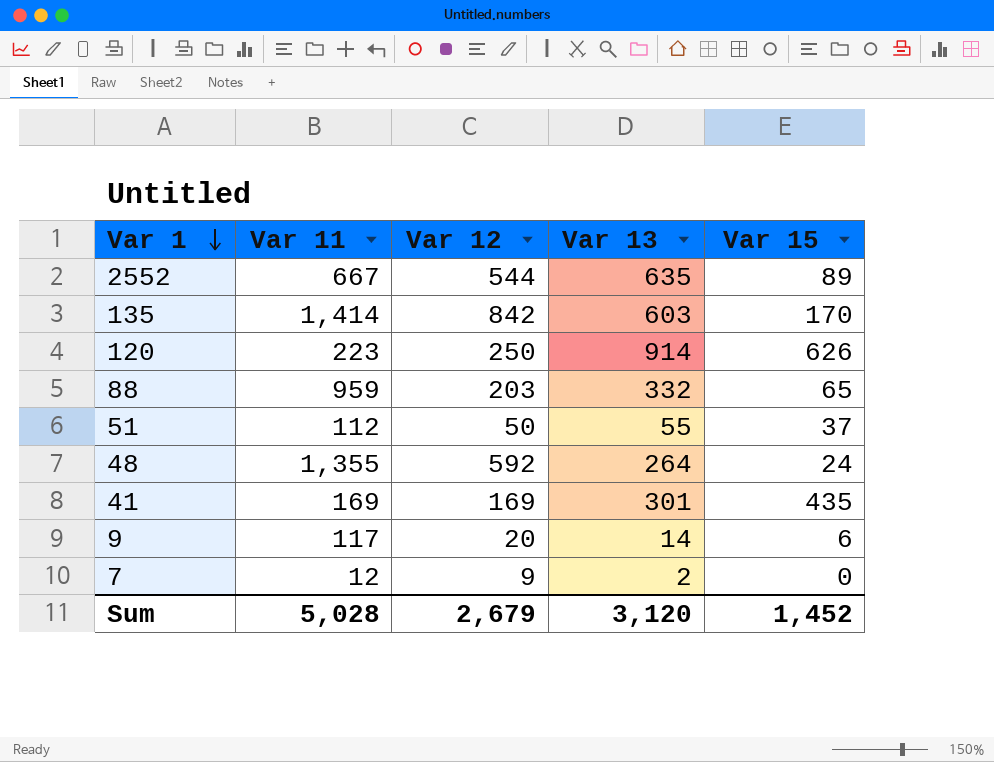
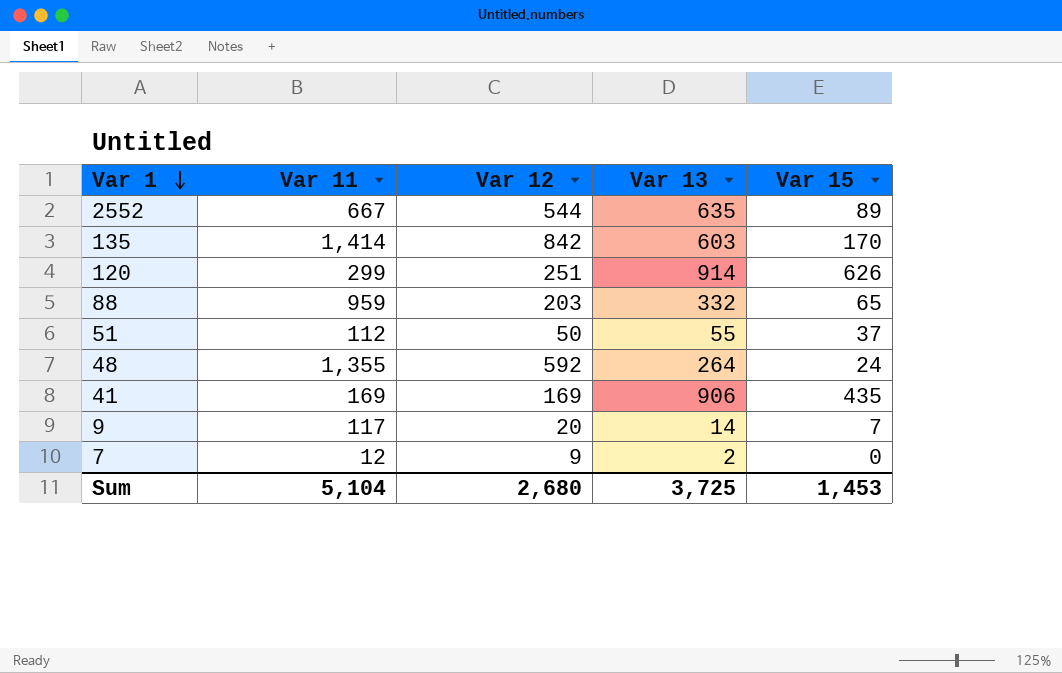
120 | Var 11: 223 -> 299
120 | Var 12: 250 -> 251
41 | Var 13: 301 -> 906
9 | Var 15: 6 -> 7
Sum | Var 11: 5,028 -> 5,104
Sum | Var 12: 2,679 -> 2,680
Sum | Var 13: 3,120 -> 3,725
Sum | Var 15: 1,452 -> 1,453

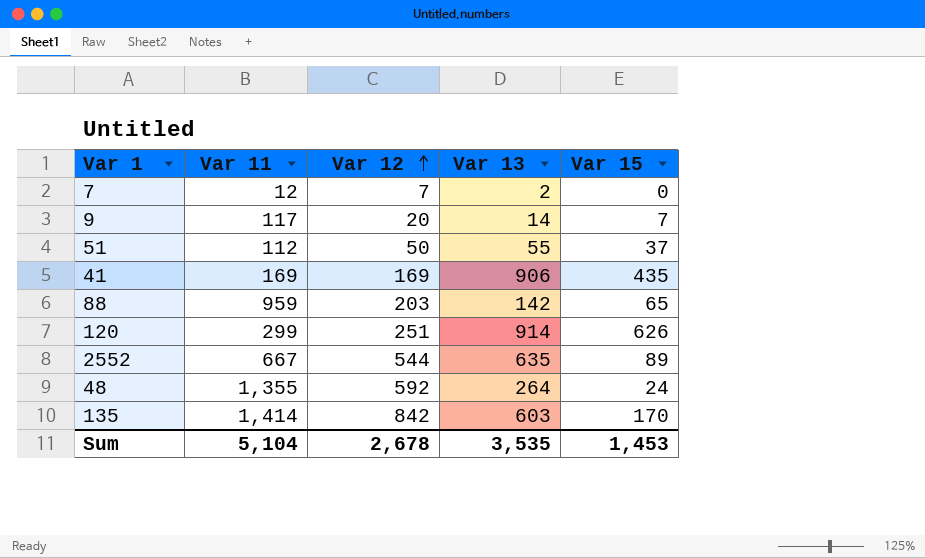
row order: Var 1 descending -> Var 12 ascending
7 | Var 12: 9 -> 7
88 | Var 13: 332 -> 142
Sum | Var 12: 2,680 -> 2,678
Sum | Var 13: 3,725 -> 3,535

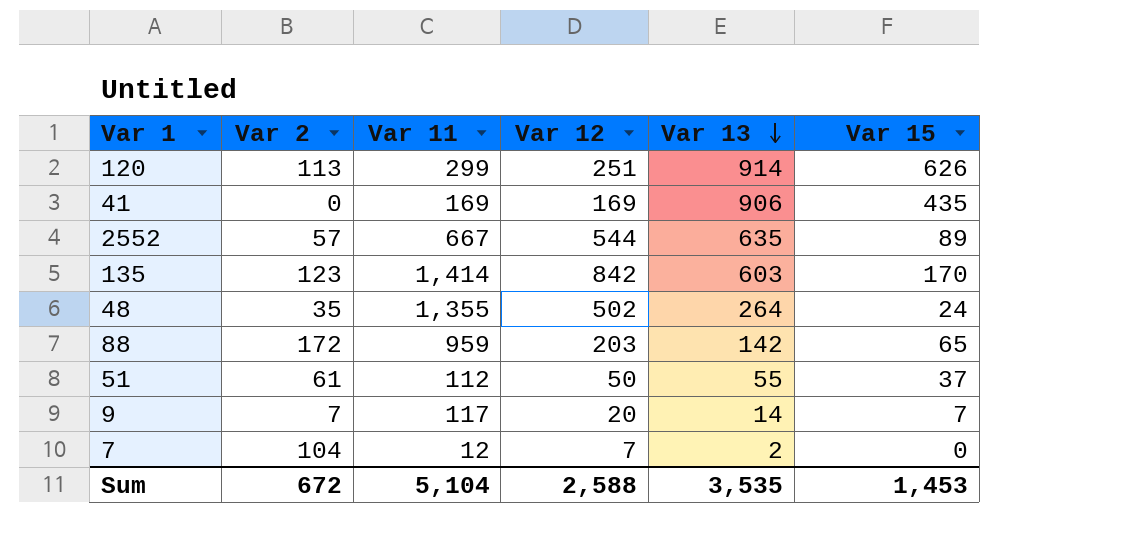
row order: Var 12 ascending -> Var 13 descending
column Var 2 | position: none -> 2
48 | Var 12: 592 -> 502
Sum | Var 12: 2,678 -> 2,588

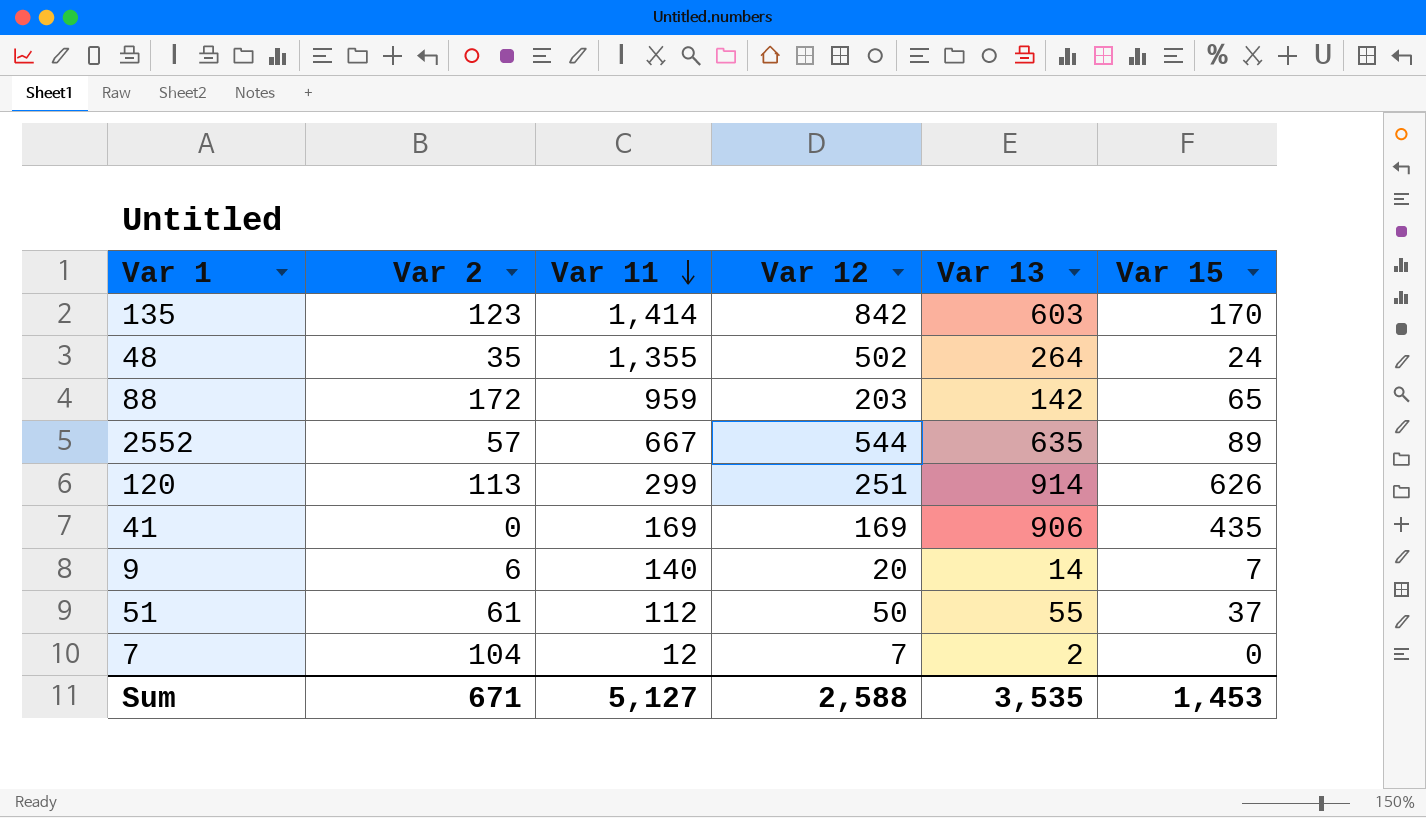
row order: Var 13 descending -> Var 11 descending
9 | Var 2: 7 -> 6
9 | Var 11: 117 -> 140
Sum | Var 2: 672 -> 671
Sum | Var 11: 5,104 -> 5,127

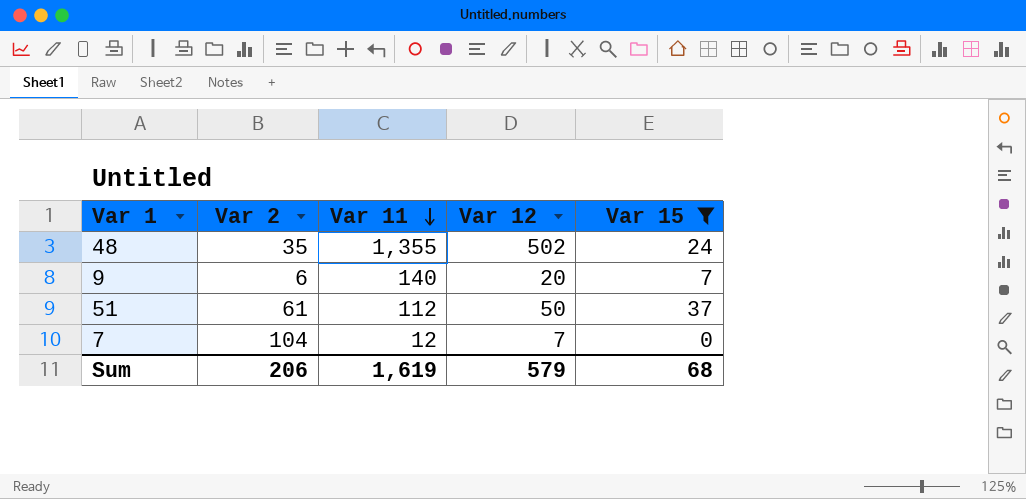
filter: none -> Var 15 <= 37
column Var 13 | position: 5 -> none
Sum | Var 2: 671 -> 206
Sum | Var 11: 5,127 -> 1,619
Sum | Var 12: 2,588 -> 579
Sum | Var 15: 1,453 -> 68

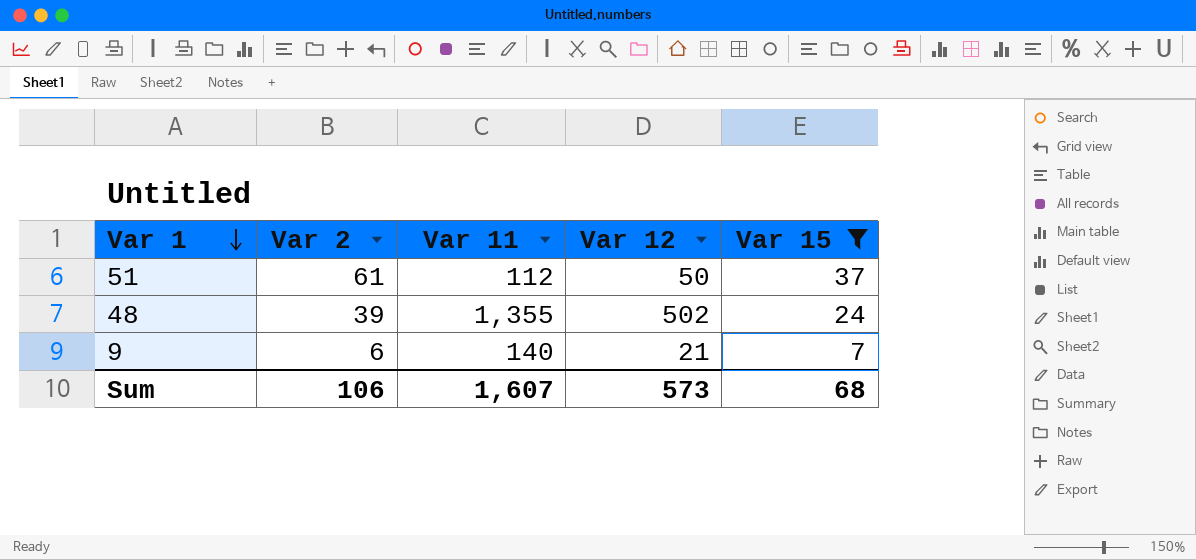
row order: Var 11 descending -> Var 1 descending
row 7: 104 | 12 | 7 | 0 -> none
48 | Var 2: 35 -> 39
9 | Var 12: 20 -> 21
Sum | Var 2: 206 -> 106
Sum | Var 11: 1,619 -> 1,607
Sum | Var 12: 579 -> 573

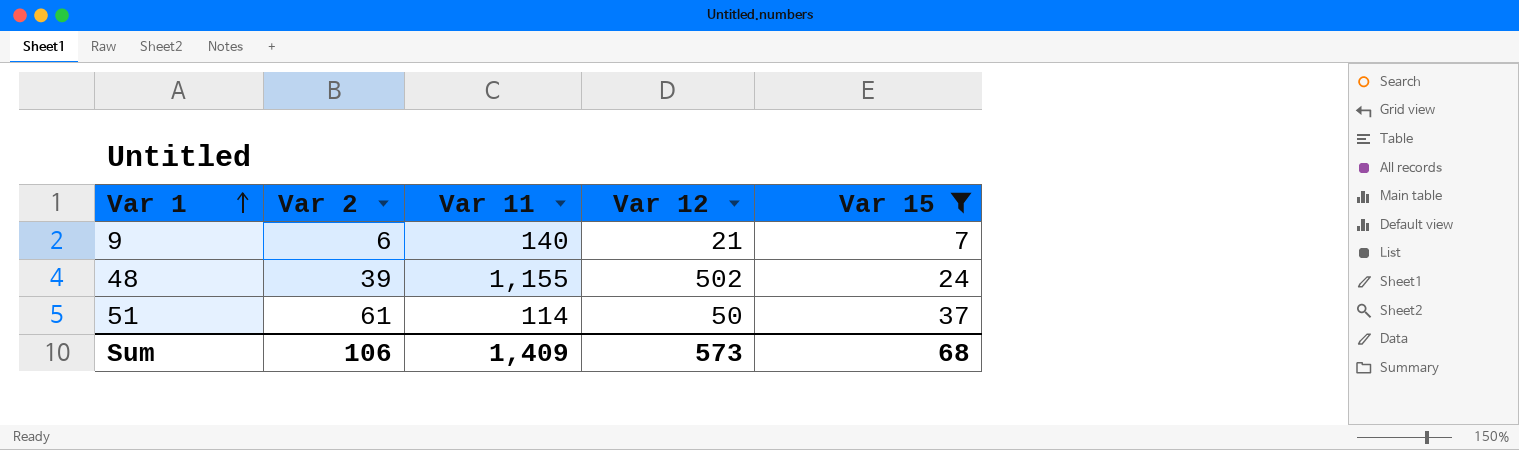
row order: Var 1 descending -> Var 1 ascending
48 | Var 11: 1,355 -> 1,155
51 | Var 11: 112 -> 114
Sum | Var 11: 1,607 -> 1,409

